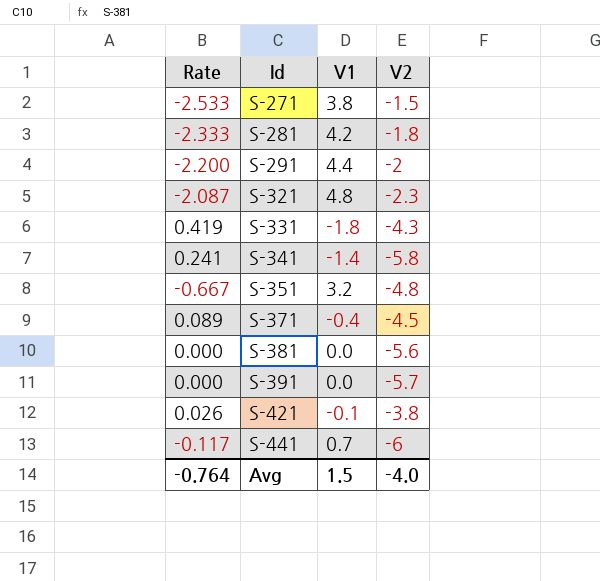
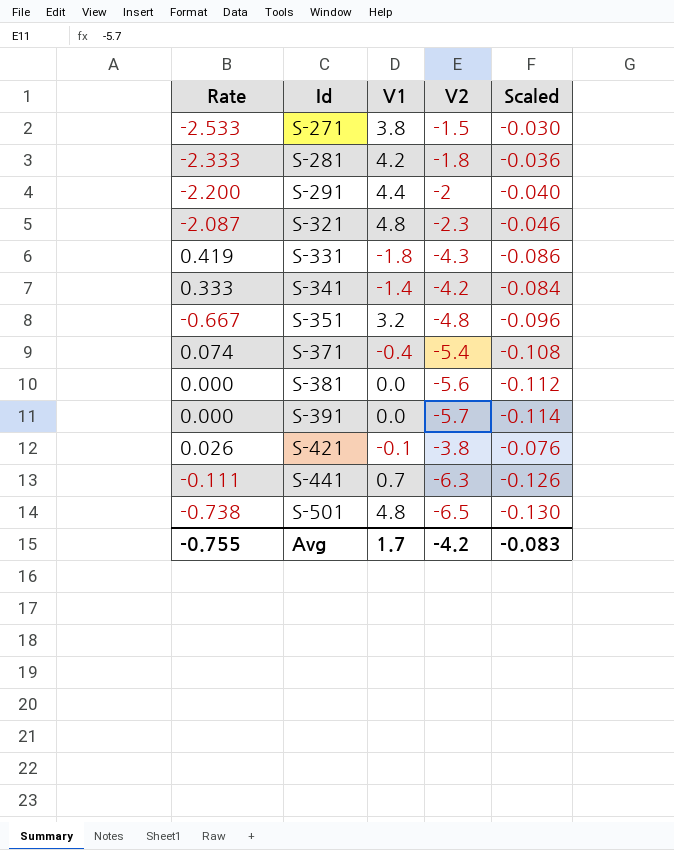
column Scaled | formula: none -> [V2] * 0.02
S-341 | Rate: 0.241 -> 0.333
S-341 | V2: -5.8 -> -4.2
S-371 | Rate: 0.089 -> 0.074
S-371 | V2: -4.5 -> -5.4
S-441 | Rate: -0.117 -> -0.111
S-441 | V2: -6 -> -6.3
row S-501: none -> -0.738 | 4.8 | -6.5 | -0.130
Avg | Rate: -0.764 -> -0.755
Avg | V1: 1.5 -> 1.7
Avg | V2: -4.0 -> -4.2

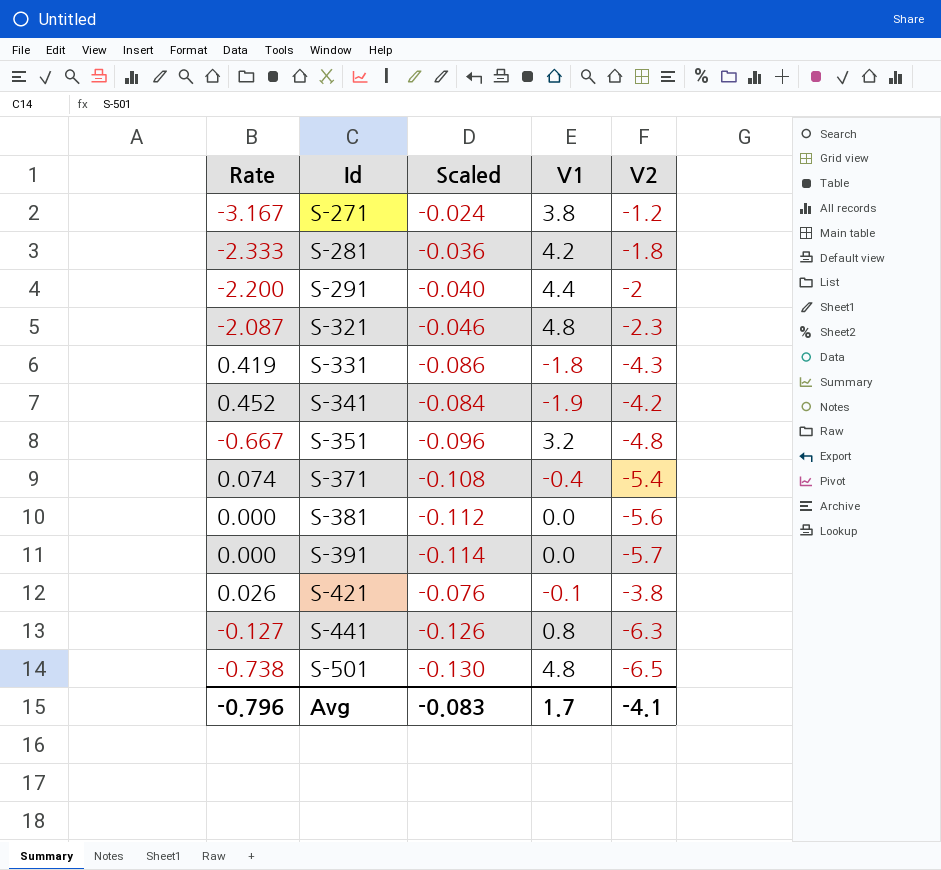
column Scaled | position: 5 -> 3
S-271 | Rate: -2.533 -> -3.167
S-271 | Scaled: -0.030 -> -0.024
S-271 | V2: -1.5 -> -1.2
S-341 | Rate: 0.333 -> 0.452
S-341 | V1: -1.4 -> -1.9
S-441 | Rate: -0.111 -> -0.127
S-441 | V1: 0.7 -> 0.8
Avg | Rate: -0.755 -> -0.796
Avg | V2: -4.2 -> -4.1

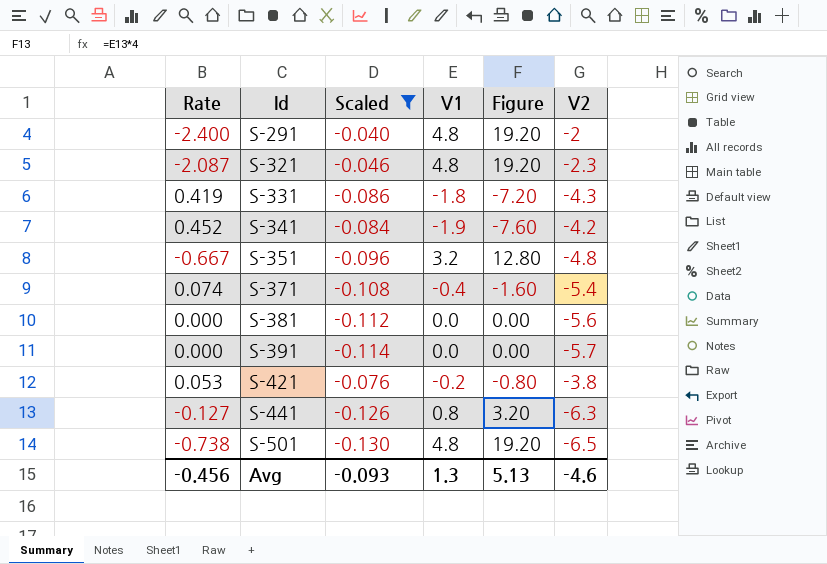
filter: none -> Scaled <= -0.040
column Figure | formula: none -> [V1] * 4
S-291 | Rate: -2.200 -> -2.400
S-291 | V1: 4.4 -> 4.8
S-421 | Rate: 0.026 -> 0.053
S-421 | V1: -0.1 -> -0.2
Avg | Rate: -0.796 -> -0.456
Avg | Scaled: -0.083 -> -0.093
Avg | V1: 1.7 -> 1.3
Avg | V2: -4.1 -> -4.6

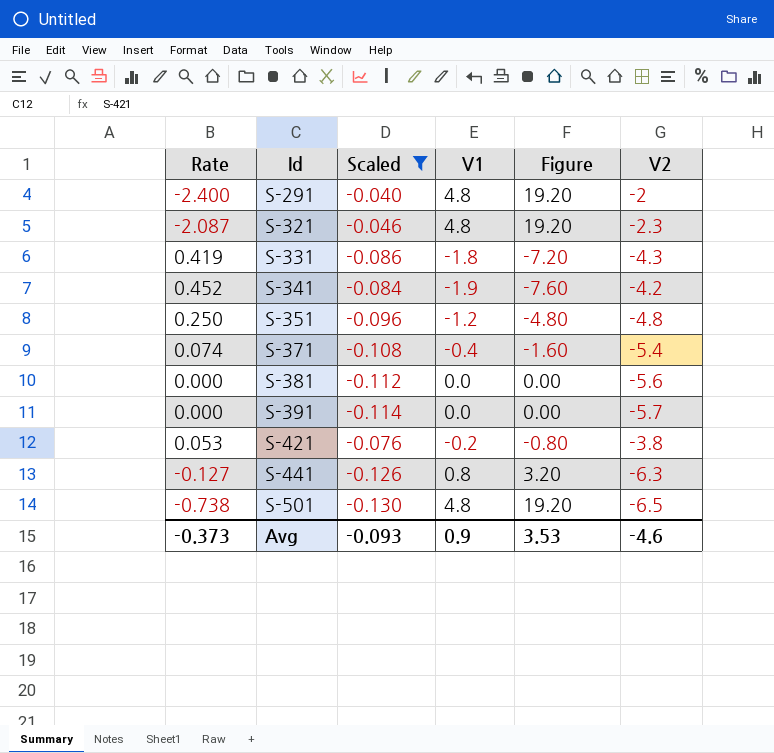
S-351 | Rate: -0.667 -> 0.250
S-351 | V1: 3.2 -> -1.2
S-351 | Figure: 12.80 -> -4.80
Avg | Rate: -0.456 -> -0.373
Avg | V1: 1.3 -> 0.9
Avg | Figure: 5.13 -> 3.53

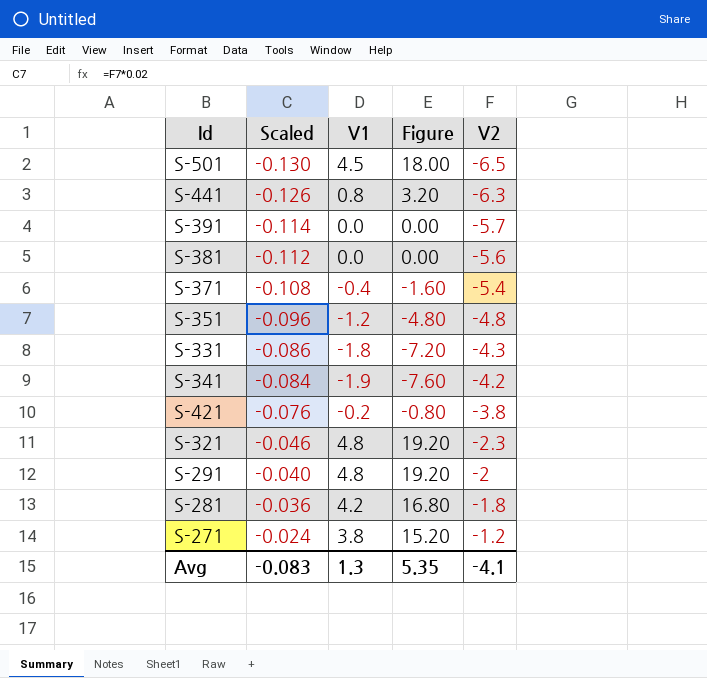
filter: Scaled <= -0.040 -> none
row order: Id ascending -> Scaled ascending
column Rate | formula: [V1] / [V2] -> none
S-501 | V1: 4.8 -> 4.5
S-501 | Figure: 19.20 -> 18.00
Avg | Scaled: -0.093 -> -0.083
Avg | V1: 0.9 -> 1.3
Avg | Figure: 3.53 -> 5.35
Avg | V2: -4.6 -> -4.1

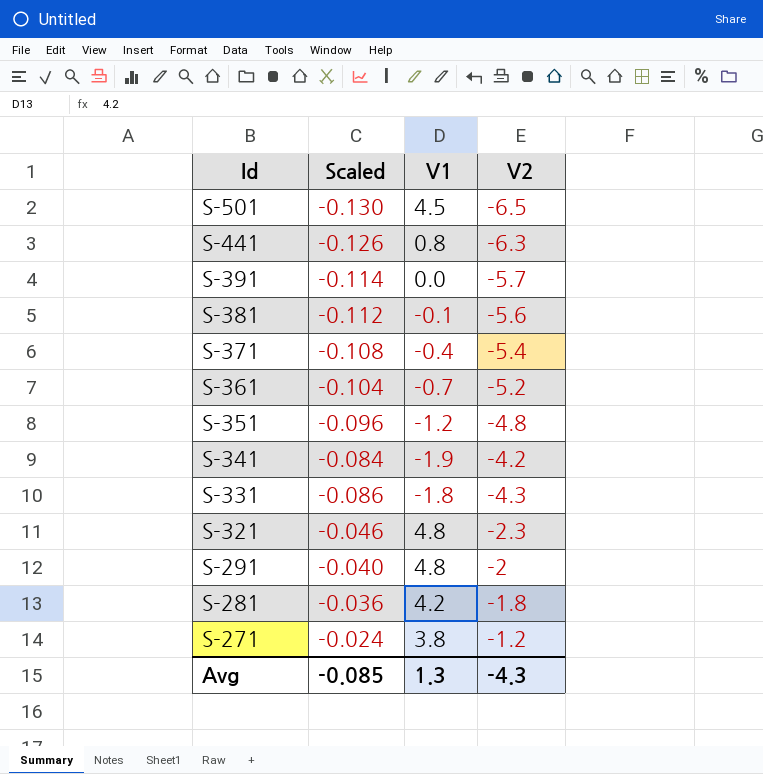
row order: Scaled ascending -> Id descending
column Figure | formula: [V1] * 4 -> none
row S-421: -0.076 | -0.2 | -0.80 | -3.8 -> none
S-381 | V1: 0.0 -> -0.1
row S-361: none -> -0.104 | -0.7 | -5.2
Avg | Scaled: -0.083 -> -0.085
Avg | V2: -4.1 -> -4.3

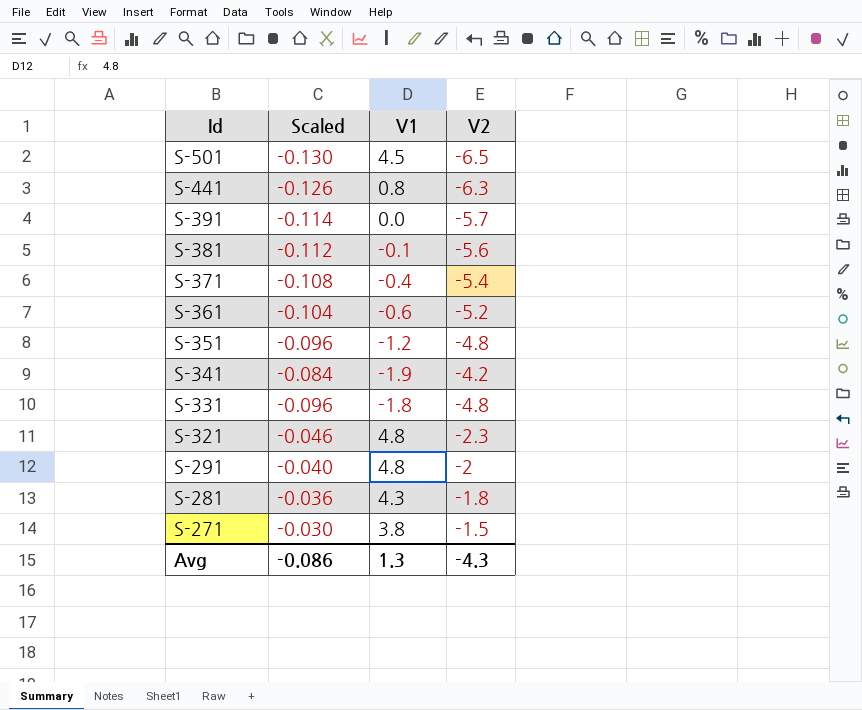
S-361 | V1: -0.7 -> -0.6
S-331 | Scaled: -0.086 -> -0.096
S-331 | V2: -4.3 -> -4.8
S-281 | V1: 4.2 -> 4.3
S-271 | Scaled: -0.024 -> -0.030
S-271 | V2: -1.2 -> -1.5
Avg | Scaled: -0.085 -> -0.086

